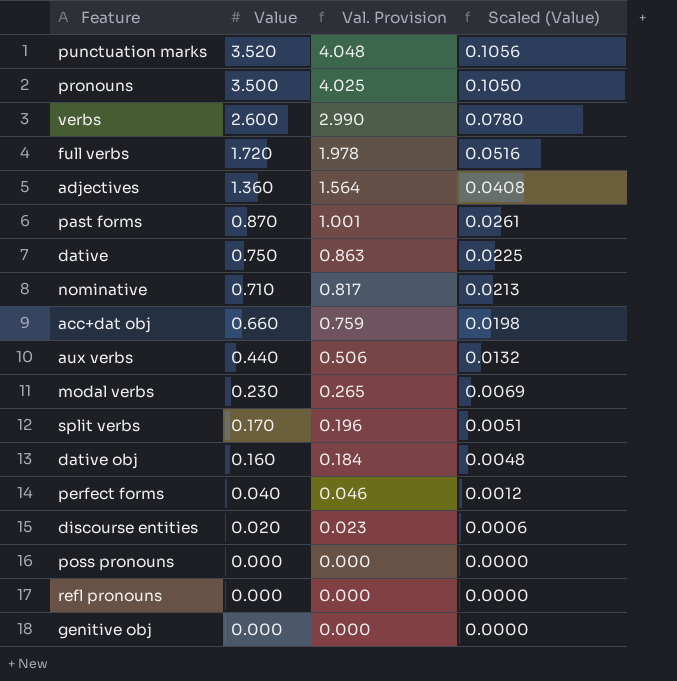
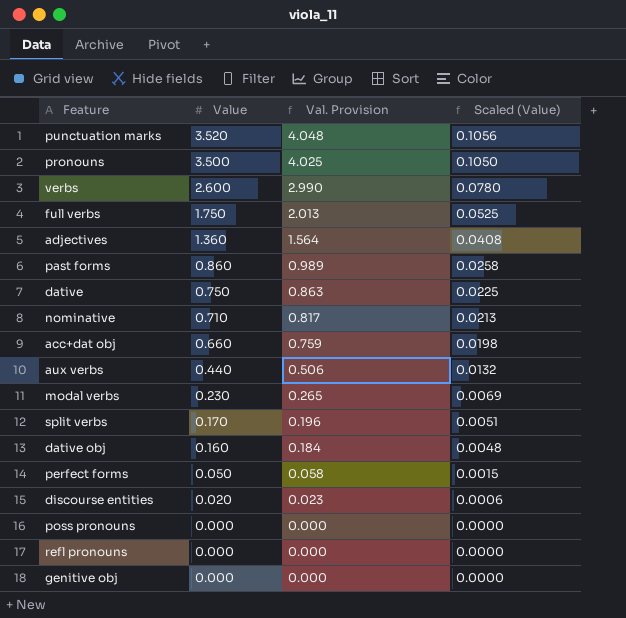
full verbs | Value: 1.720 -> 1.750
full verbs | Val. Provision: 1.978 -> 2.013
full verbs | Scaled (Value): 0.0516 -> 0.0525
past forms | Value: 0.870 -> 0.860
past forms | Val. Provision: 1.001 -> 0.989
past forms | Scaled (Value): 0.0261 -> 0.0258
perfect forms | Value: 0.040 -> 0.050
perfect forms | Val. Provision: 0.046 -> 0.058
perfect forms | Scaled (Value): 0.0012 -> 0.0015

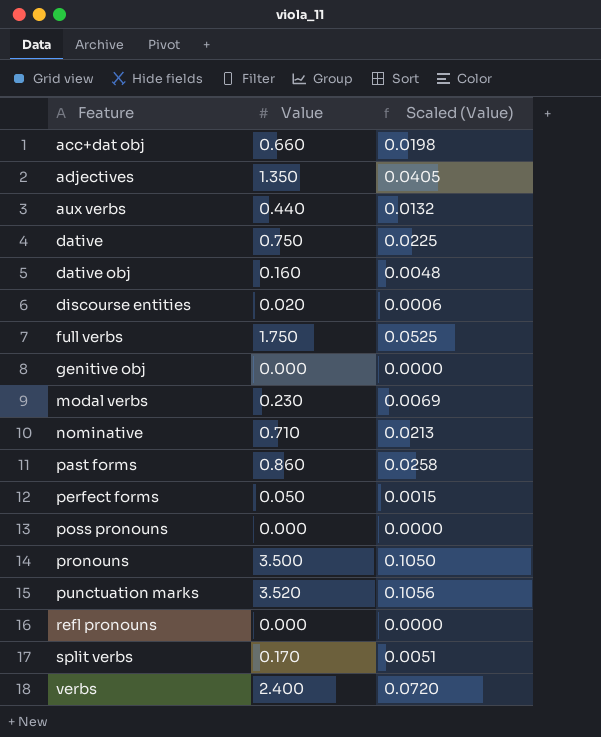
row order: Value descending -> Feature ascending
column Val. Provision | formula: [Value] * 1.15 -> none
adjectives | Value: 1.360 -> 1.350
adjectives | Scaled (Value): 0.0408 -> 0.0405
verbs | Value: 2.600 -> 2.400
verbs | Scaled (Value): 0.0780 -> 0.0720

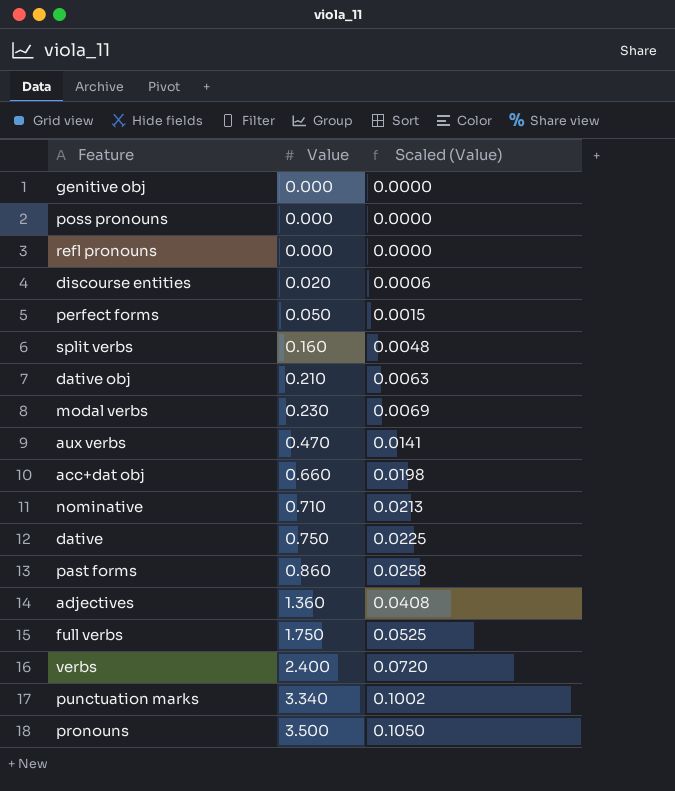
row order: Feature ascending -> Value ascending
split verbs | Value: 0.170 -> 0.160
split verbs | Scaled (Value): 0.0051 -> 0.0048
dative obj | Value: 0.160 -> 0.210
dative obj | Scaled (Value): 0.0048 -> 0.0063
aux verbs | Value: 0.440 -> 0.470
aux verbs | Scaled (Value): 0.0132 -> 0.0141
adjectives | Value: 1.350 -> 1.360
adjectives | Scaled (Value): 0.0405 -> 0.0408
punctuation marks | Value: 3.520 -> 3.340
punctuation marks | Scaled (Value): 0.1056 -> 0.1002

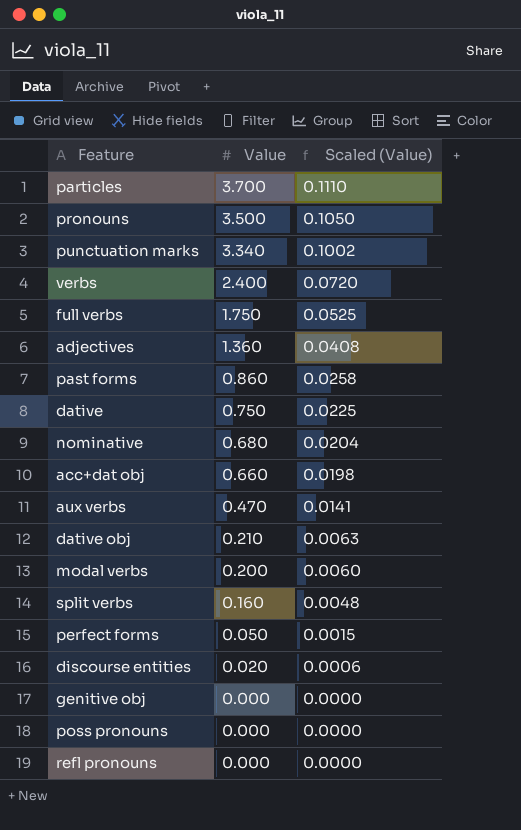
row order: Value ascending -> Value descending
row particles: none -> 3.700 | 0.1110
nominative | Value: 0.710 -> 0.680
nominative | Scaled (Value): 0.0213 -> 0.0204
modal verbs | Value: 0.230 -> 0.200
modal verbs | Scaled (Value): 0.0069 -> 0.0060

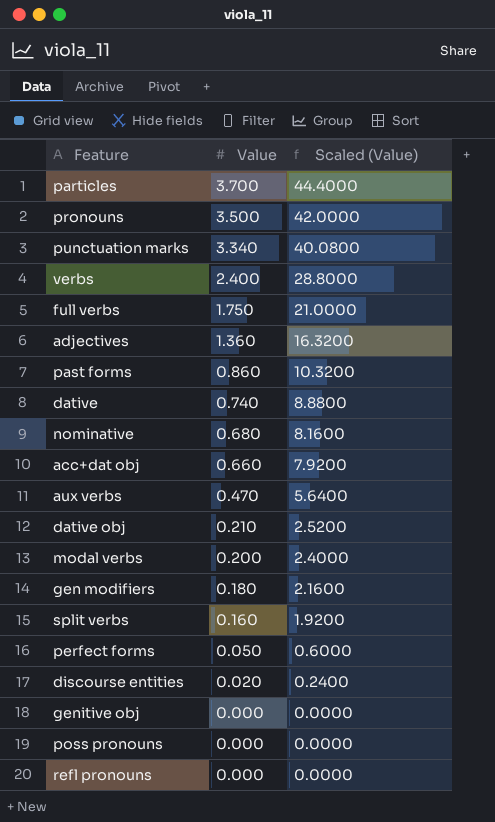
column Scaled (Value) | formula: [Value] * 0.03 -> [Value] * 12
dative | Value: 0.750 -> 0.740
row gen modifiers: none -> 0.180 | 2.1600

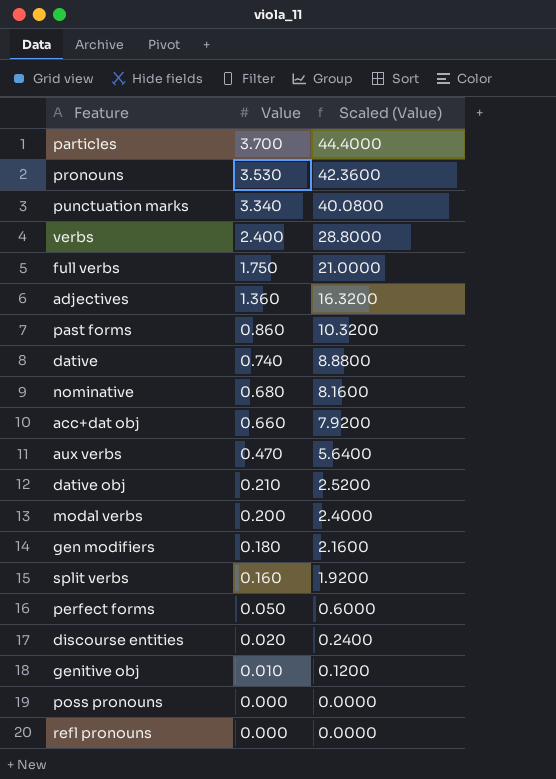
pronouns | Value: 3.500 -> 3.530
pronouns | Scaled (Value): 42.0000 -> 42.3600
genitive obj | Value: 0.000 -> 0.010
genitive obj | Scaled (Value): 0.0000 -> 0.1200

